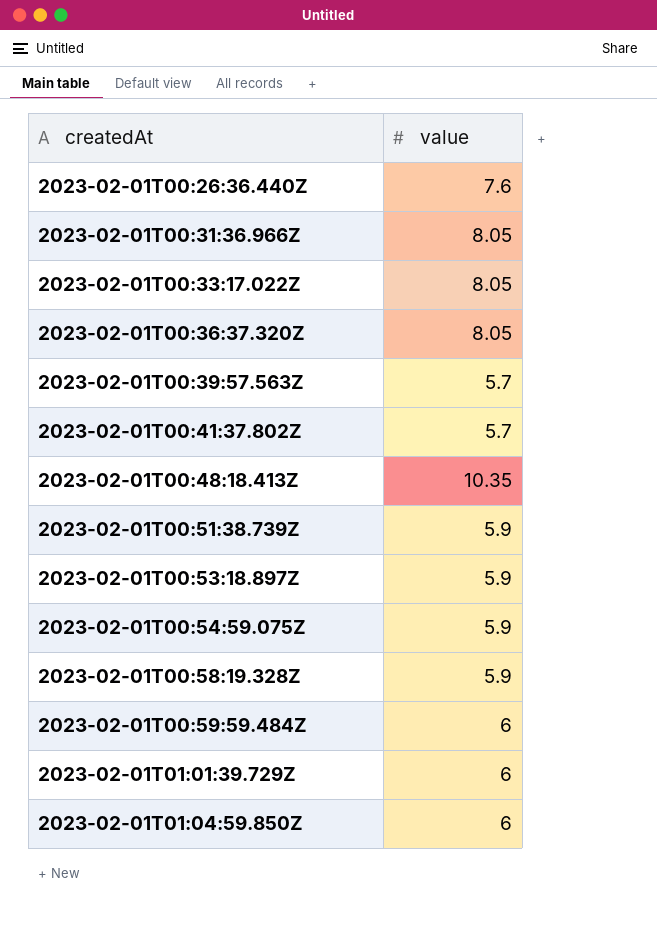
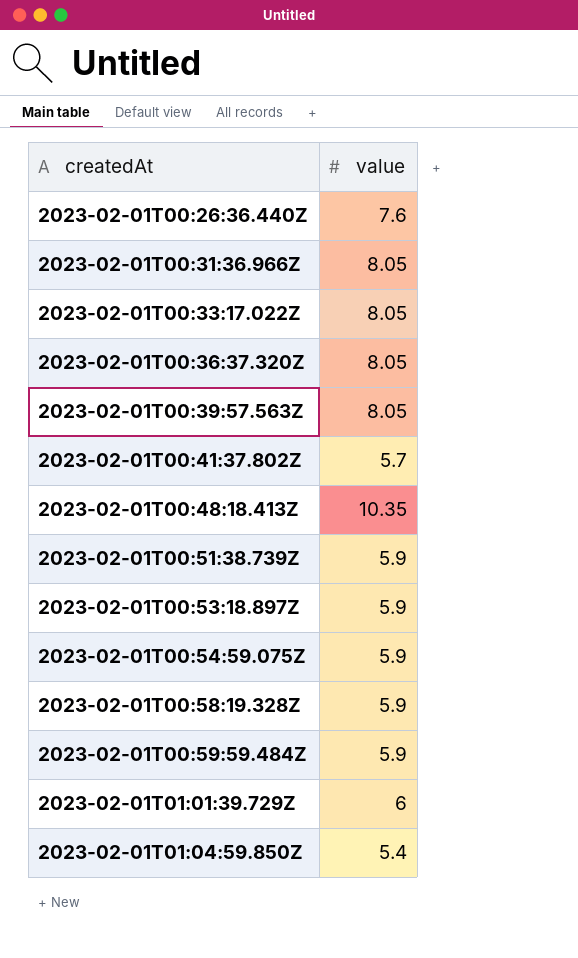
2023-02-01T00:39:57.563Z | value: 5.7 -> 8.05
2023-02-01T00:59:59.484Z | value: 6 -> 5.9
2023-02-01T01:04:59.850Z | value: 6 -> 5.4

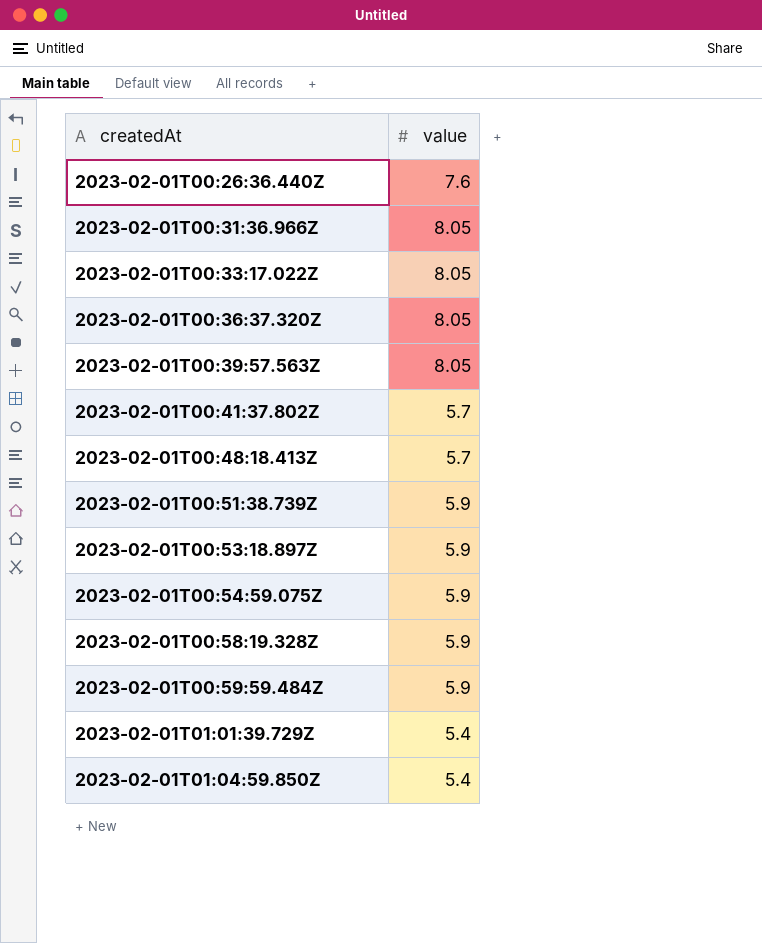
2023-02-01T00:48:18.413Z | value: 10.35 -> 5.7
2023-02-01T01:01:39.729Z | value: 6 -> 5.4

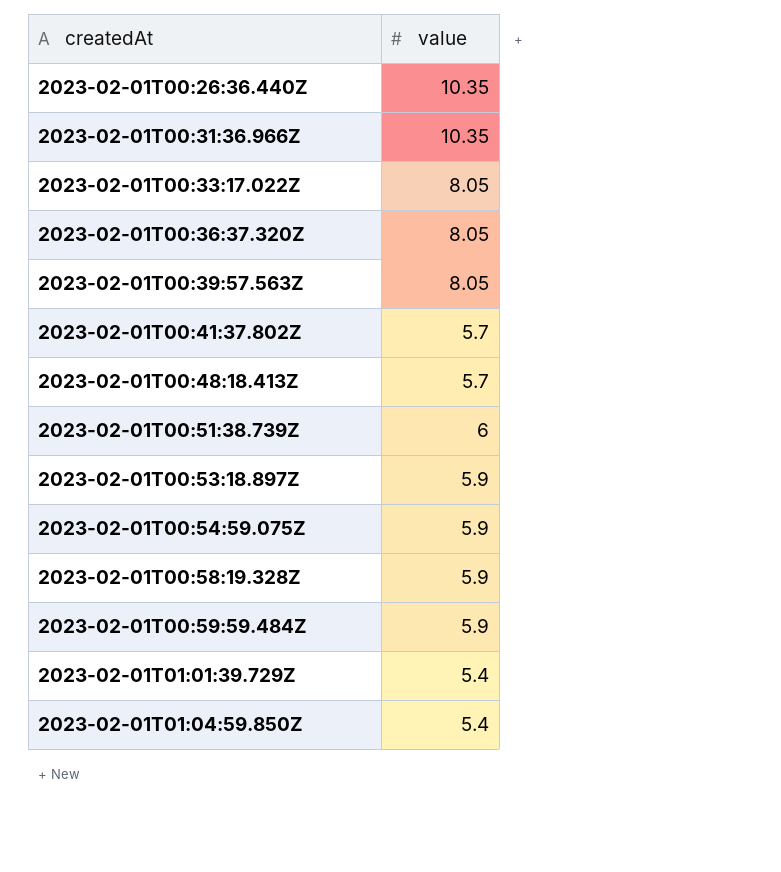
2023-02-01T00:26:36.440Z | value: 7.6 -> 10.35
2023-02-01T00:31:36.966Z | value: 8.05 -> 10.35
2023-02-01T00:51:38.739Z | value: 5.9 -> 6

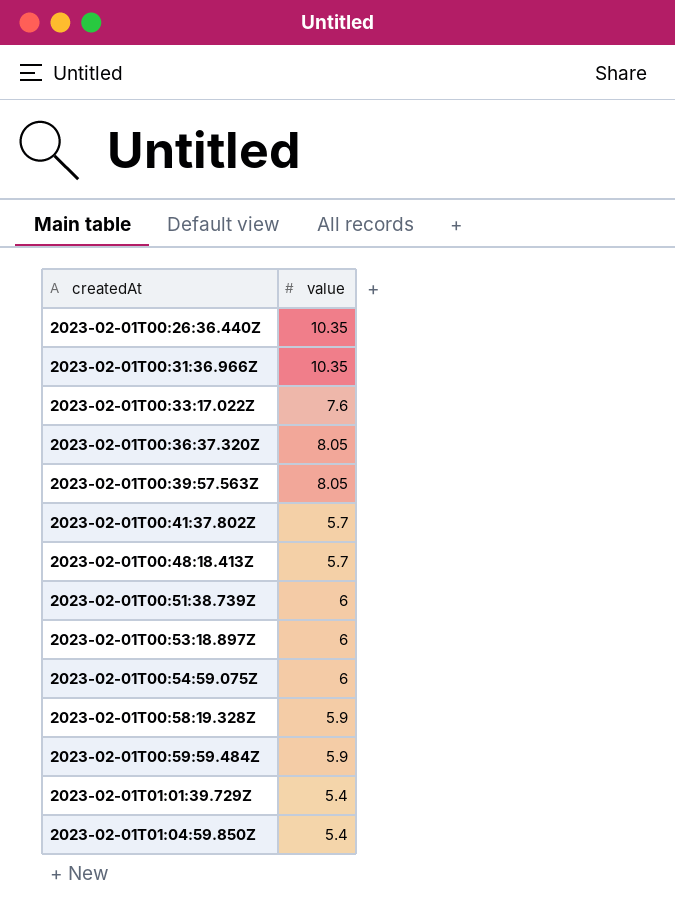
2023-02-01T00:33:17.022Z | value: 8.05 -> 7.6
2023-02-01T00:53:18.897Z | value: 5.9 -> 6
2023-02-01T00:54:59.075Z | value: 5.9 -> 6

